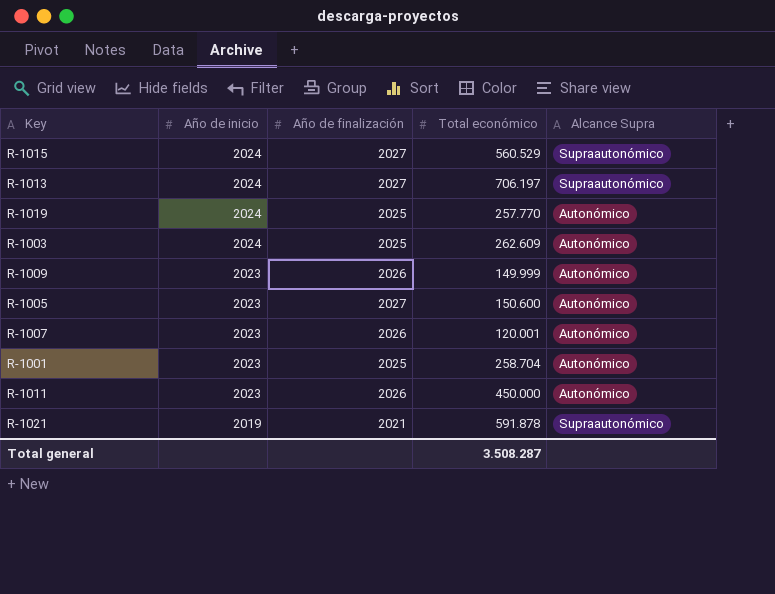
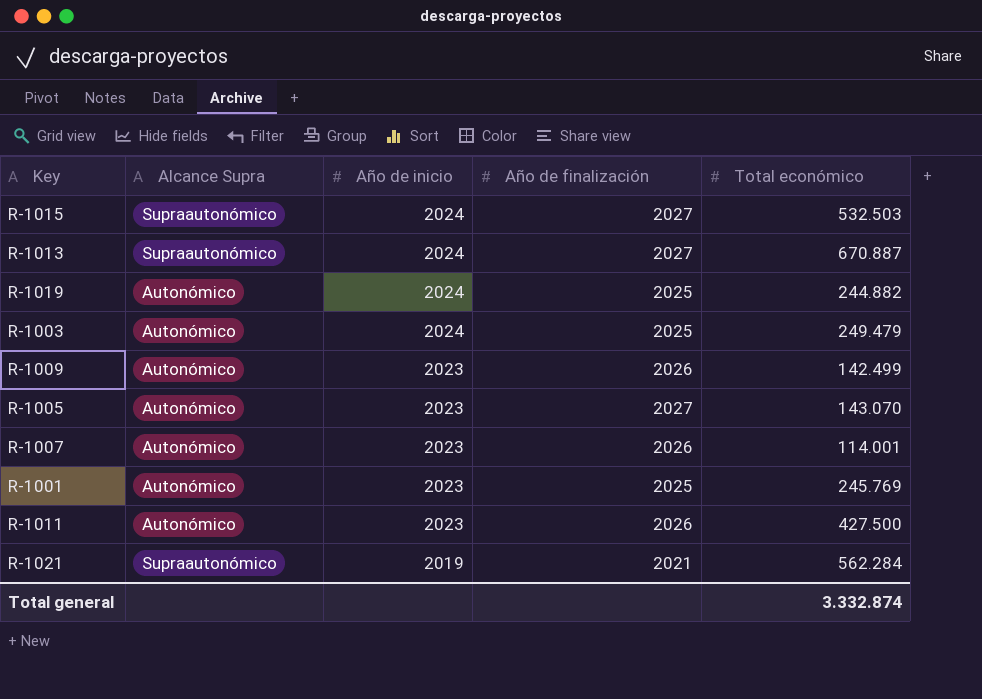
column Alcance Supra | position: 5 -> 2
R-1015 | Total económico: 560.529 -> 532.503
R-1013 | Total económico: 706.197 -> 670.887
R-1019 | Total económico: 257.770 -> 244.882
R-1003 | Total económico: 262.609 -> 249.479
R-1009 | Total económico: 149.999 -> 142.499
R-1005 | Total económico: 150.600 -> 143.070
R-1007 | Total económico: 120.001 -> 114.001
R-1001 | Total económico: 258.704 -> 245.769
R-1011 | Total económico: 450.000 -> 427.500
R-1021 | Total económico: 591.878 -> 562.284
Total general | Total económico: 3.508.287 -> 3.332.874

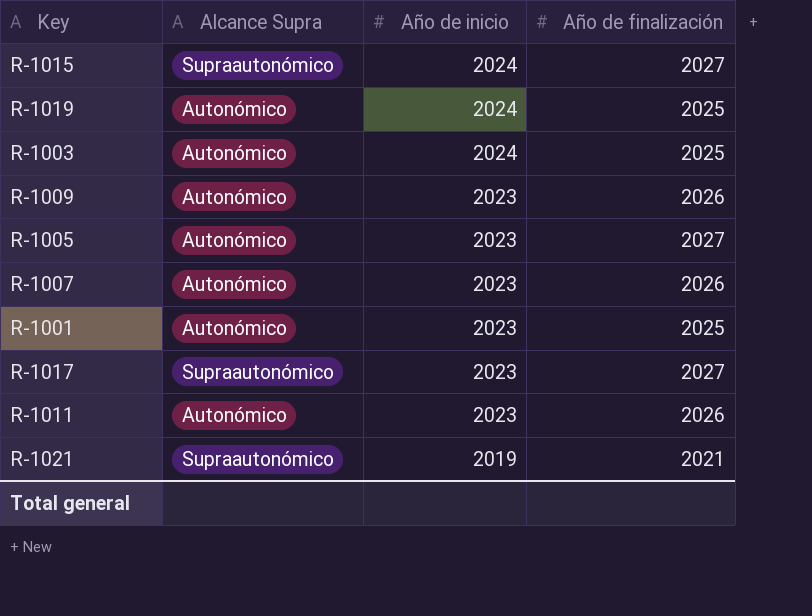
column Total económico | position: 5 -> none
row R-1013: Supraautonómico | 2024 | 2027 | 670.887 -> none
row R-1017: none -> Supraautonómico | 2023 | 2027

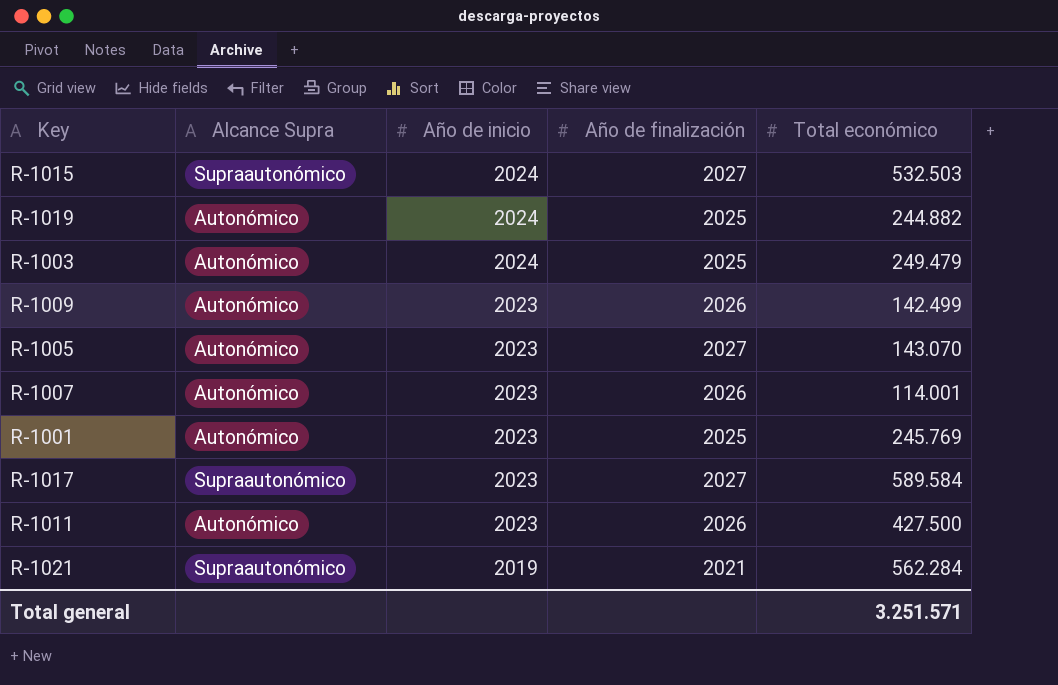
column Total económico | position: none -> 5

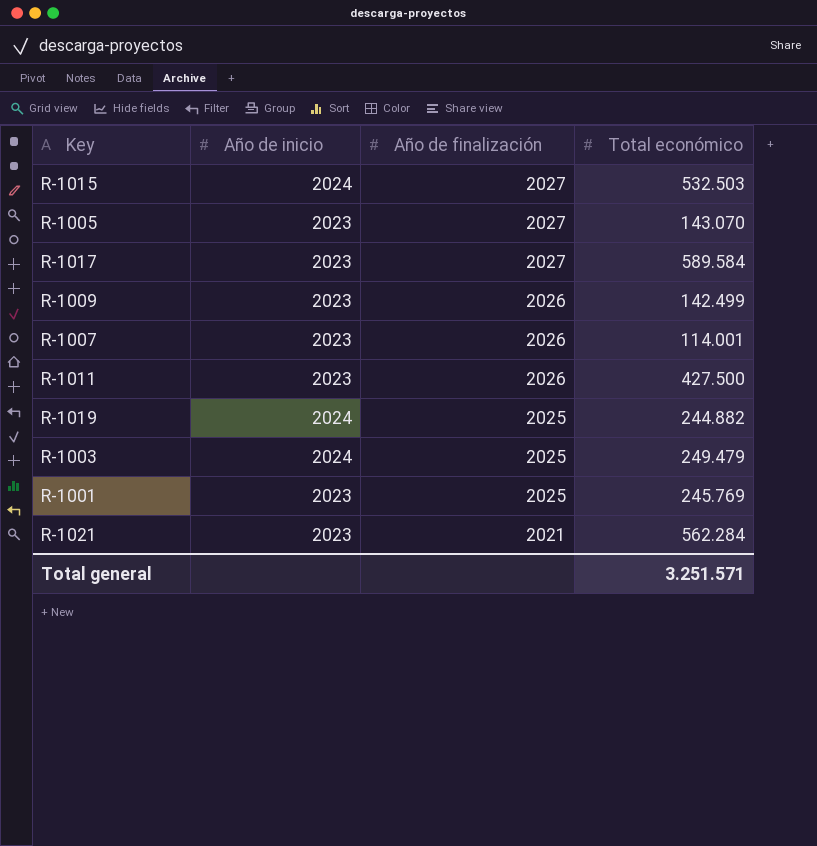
row order: Año de inicio descending -> Año de finalización descending
column Alcance Supra | position: 2 -> none
R-1021 | Año de inicio: 2019 -> 2023

